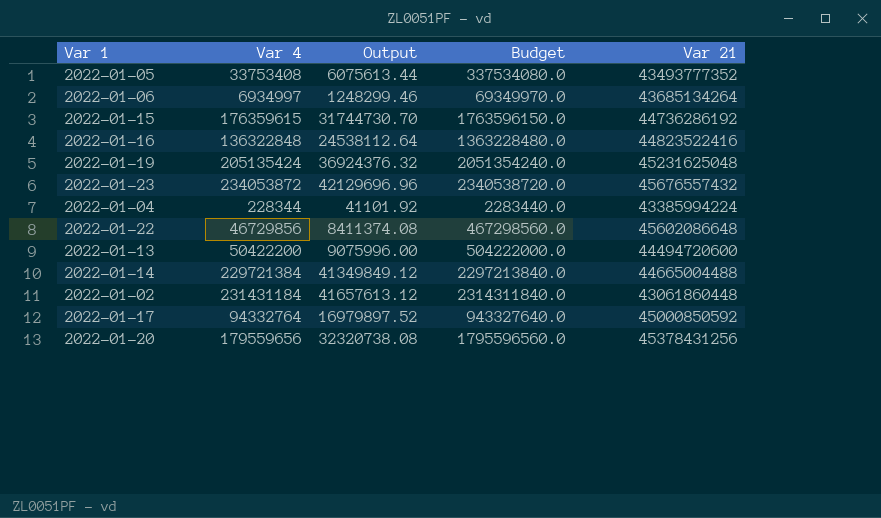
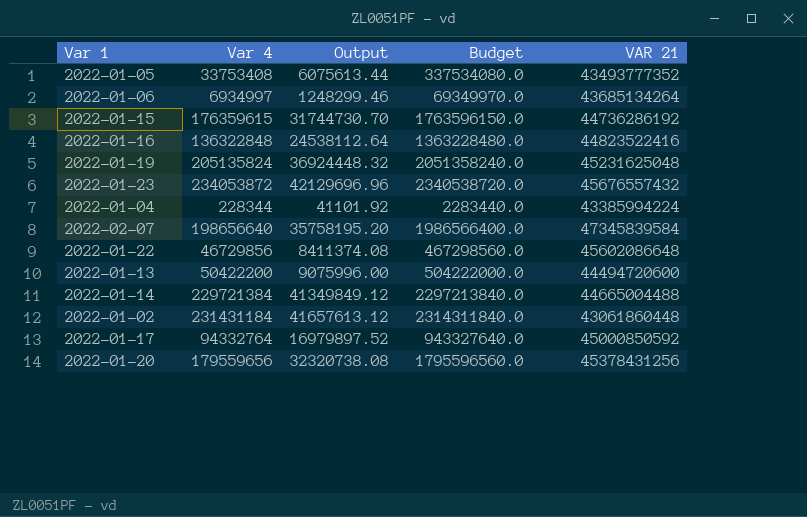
column name: Var 21 -> VAR 21
2022-01-19 | Var 4: 205135424 -> 205135824
2022-01-19 | Output: 36924376.32 -> 36924448.32
2022-01-19 | Budget: 2051354240.0 -> 2051358240.0
row 2022-02-07: none -> 198656640 | 35758195.20 | 1986566400.0 | 47345839584

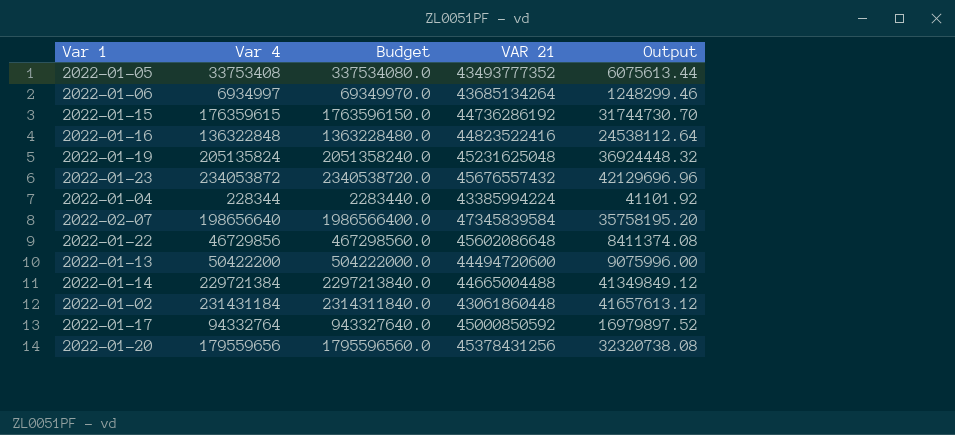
column Output | position: 3 -> 5

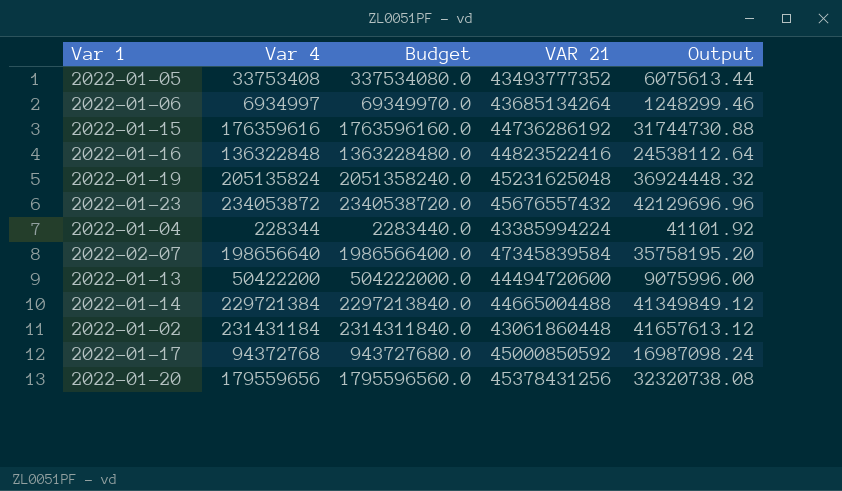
row 2022-01-22: 46729856 | 467298560.0 | 45602086648 | 8411374.08 -> none
2022-01-15 | Var 4: 176359615 -> 176359616
2022-01-15 | Budget: 1763596150.0 -> 1763596160.0
2022-01-15 | Output: 31744730.70 -> 31744730.88
2022-01-17 | Var 4: 94332764 -> 94372768
2022-01-17 | Budget: 943327640.0 -> 943727680.0
2022-01-17 | Output: 16979897.52 -> 16987098.24

